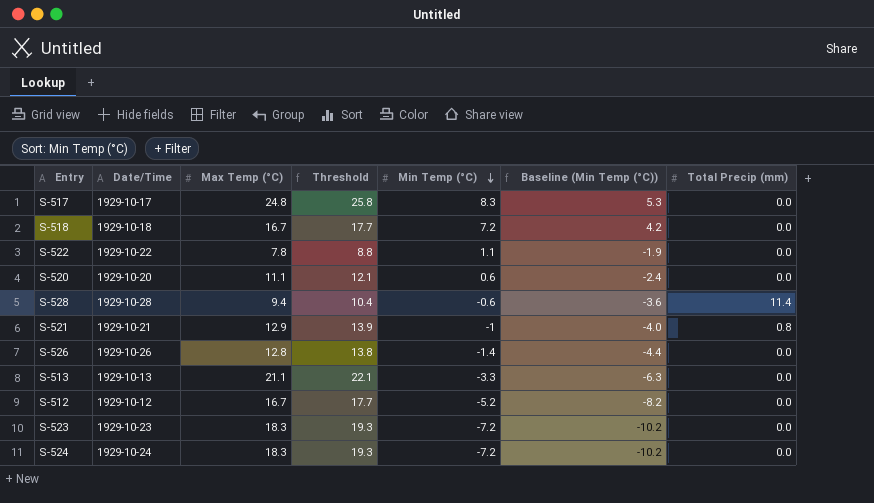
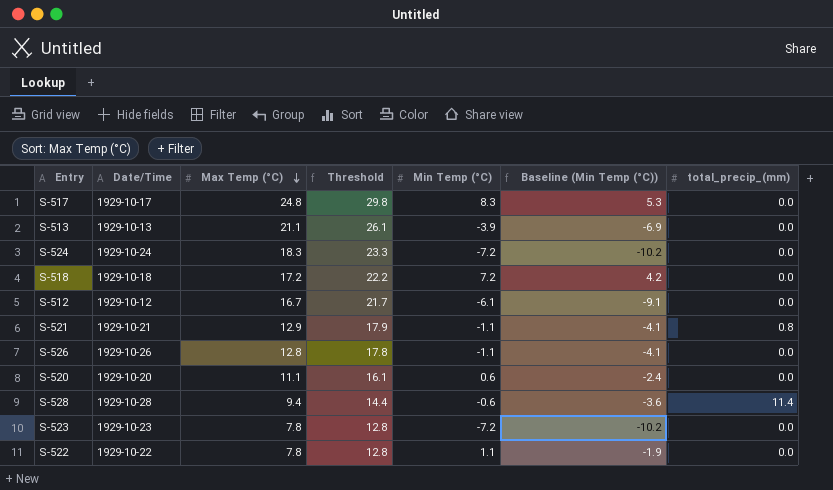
row order: Min Temp (°C) descending -> Max Temp (°C) descending
column Threshold | formula: [Max Temp (°C)] + 1 -> [Max Temp (°C)] + 5
column name: Total Precip (mm) -> total_precip_(mm)
S-513 | Min Temp (°C): -3.3 -> -3.9
S-513 | Baseline (Min Temp (°C)): -6.3 -> -6.9
S-518 | Max Temp (°C): 16.7 -> 17.2
S-512 | Min Temp (°C): -5.2 -> -6.1
S-512 | Baseline (Min Temp (°C)): -8.2 -> -9.1
S-521 | Min Temp (°C): -1 -> -1.1
S-521 | Baseline (Min Temp (°C)): -4.0 -> -4.1
S-526 | Min Temp (°C): -1.4 -> -1.1
S-526 | Baseline (Min Temp (°C)): -4.4 -> -4.1
S-523 | Max Temp (°C): 18.3 -> 7.8

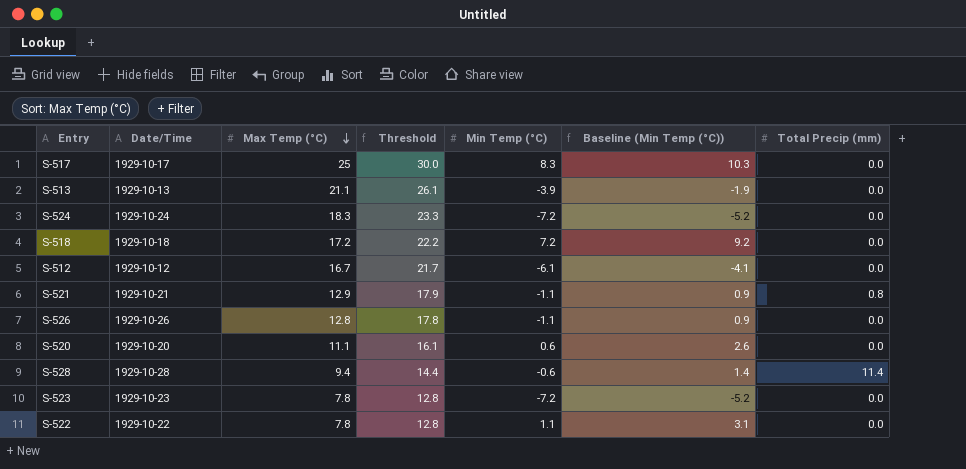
column Baseline (Min Temp (°C)) | formula: [Min Temp (°C)] - 3 -> [Min Temp (°C)] + 2
column name: total_precip_(mm) -> Total Precip (mm)
S-517 | Max Temp (°C): 24.8 -> 25
S-517 | Threshold: 29.8 -> 30.0

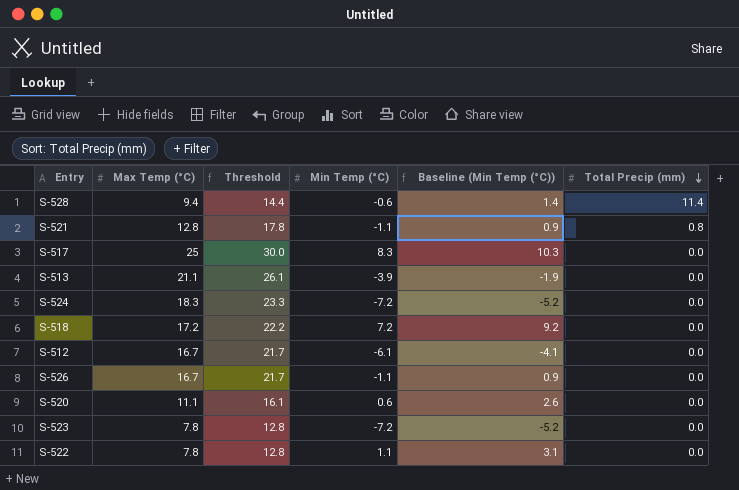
row order: Max Temp (°C) descending -> Total Precip (mm) descending
column Date/Time | position: 2 -> none
S-521 | Max Temp (°C): 12.9 -> 12.8
S-521 | Threshold: 17.9 -> 17.8
S-526 | Max Temp (°C): 12.8 -> 16.7
S-526 | Threshold: 17.8 -> 21.7

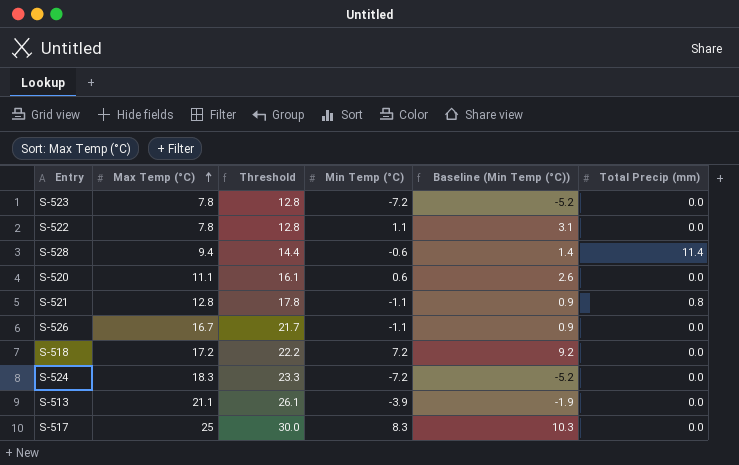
row order: Total Precip (mm) descending -> Max Temp (°C) ascending
row S-512: 16.7 | 21.7 | -6.1 | -4.1 | 0.0 -> none

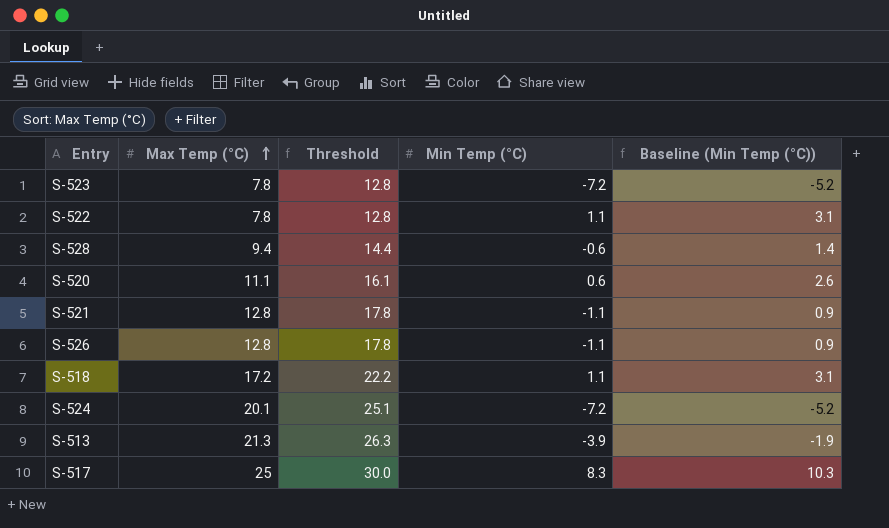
column Total Precip (mm) | position: 6 -> none
S-526 | Max Temp (°C): 16.7 -> 12.8
S-526 | Threshold: 21.7 -> 17.8
S-518 | Min Temp (°C): 7.2 -> 1.1
S-518 | Baseline (Min Temp (°C)): 9.2 -> 3.1
S-524 | Max Temp (°C): 18.3 -> 20.1
S-524 | Threshold: 23.3 -> 25.1
S-513 | Max Temp (°C): 21.1 -> 21.3
S-513 | Threshold: 26.1 -> 26.3

